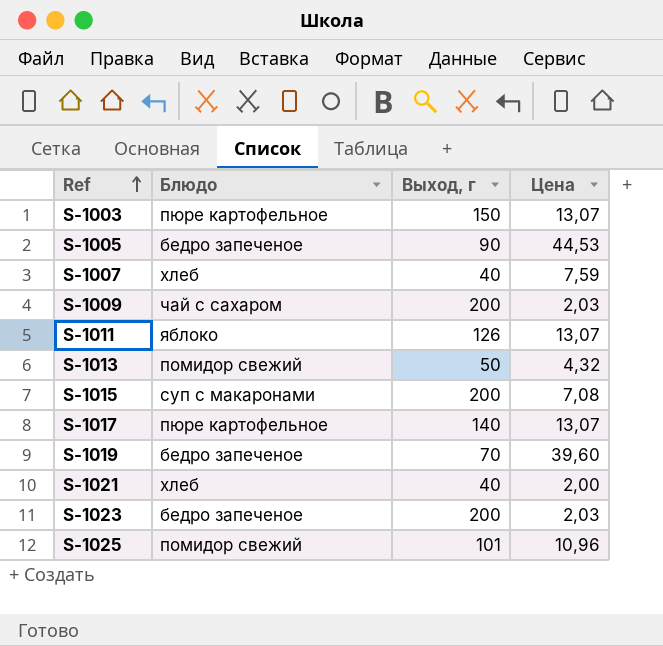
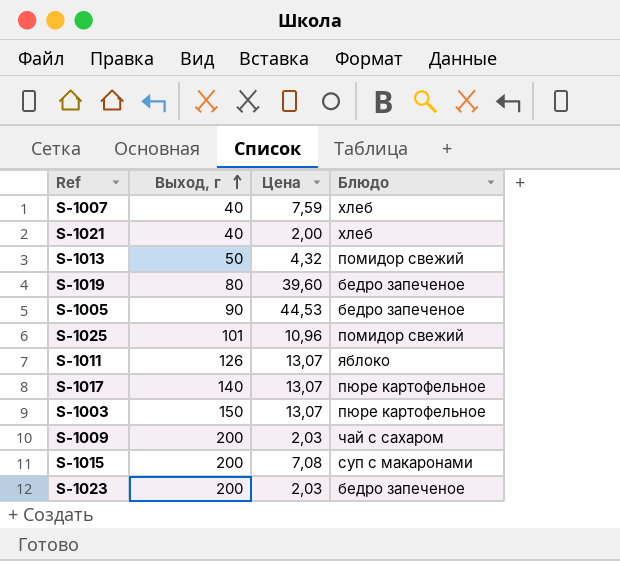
row order: Ref ascending -> Выход, г ascending
column Блюдо | position: 2 -> 4
S-1019 | Выход, г: 70 -> 80

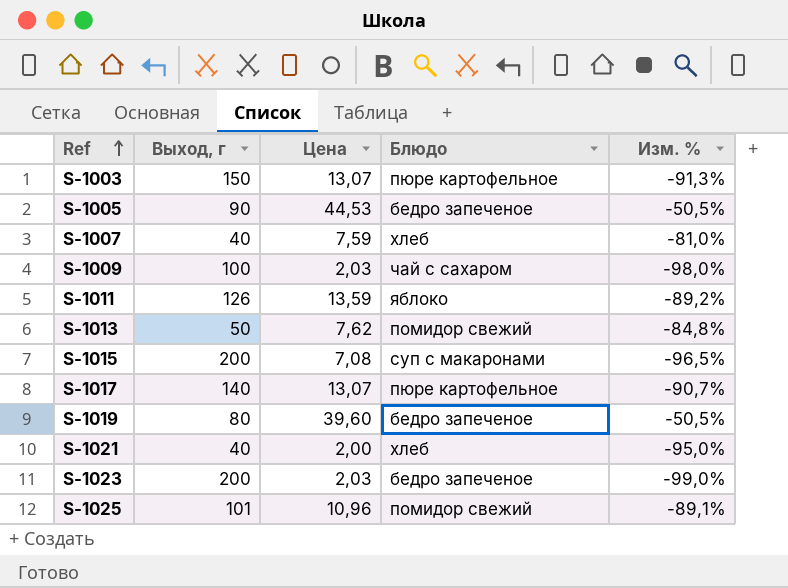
row order: Выход, г ascending -> Ref ascending
column Изм. % | formula: none -> ([Цена] - [Выход, г]) / [Выход, г]
S-1009 | Выход, г: 200 -> 100
S-1011 | Цена: 13,07 -> 13,59
S-1013 | Цена: 4,32 -> 7,62

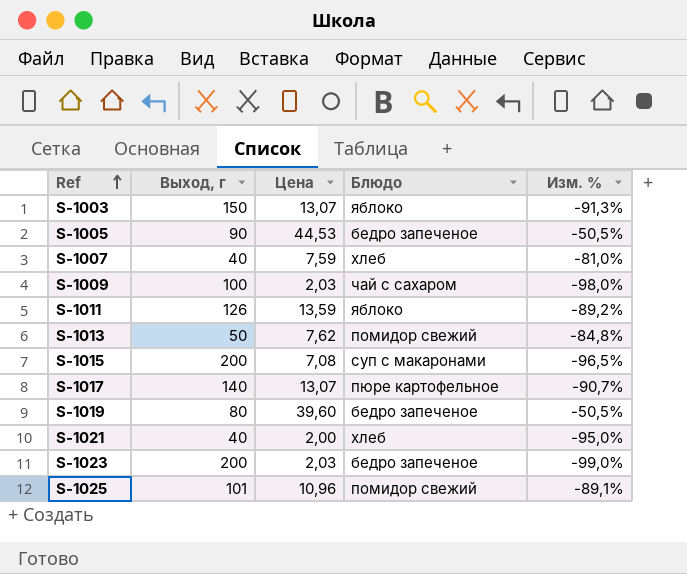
S-1003 | Блюдо: пюре картофельное -> яблоко

